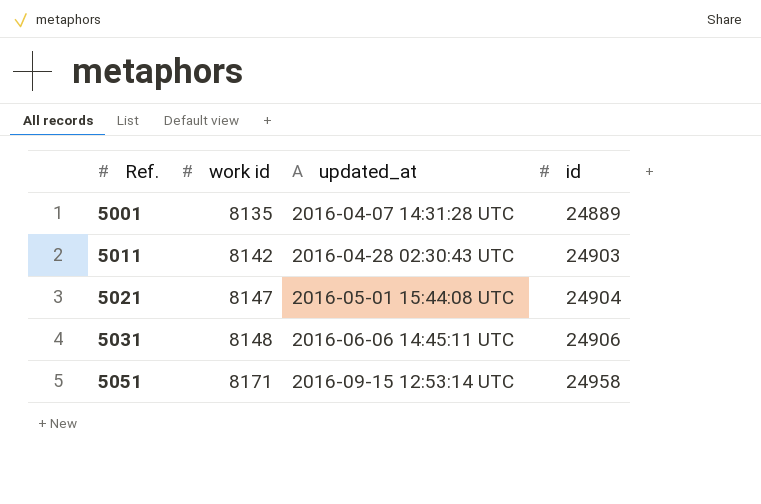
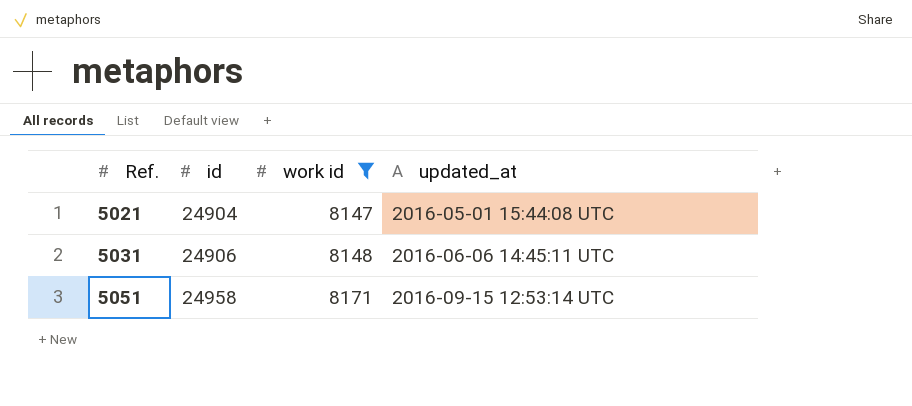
filter: none -> work id >= 8147
column id | position: 4 -> 2

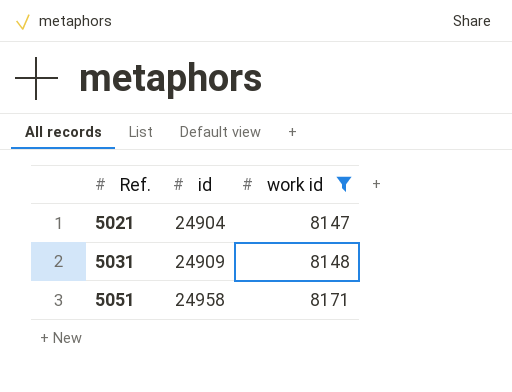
column updated_at | position: 4 -> none
5031 | id: 24906 -> 24909

